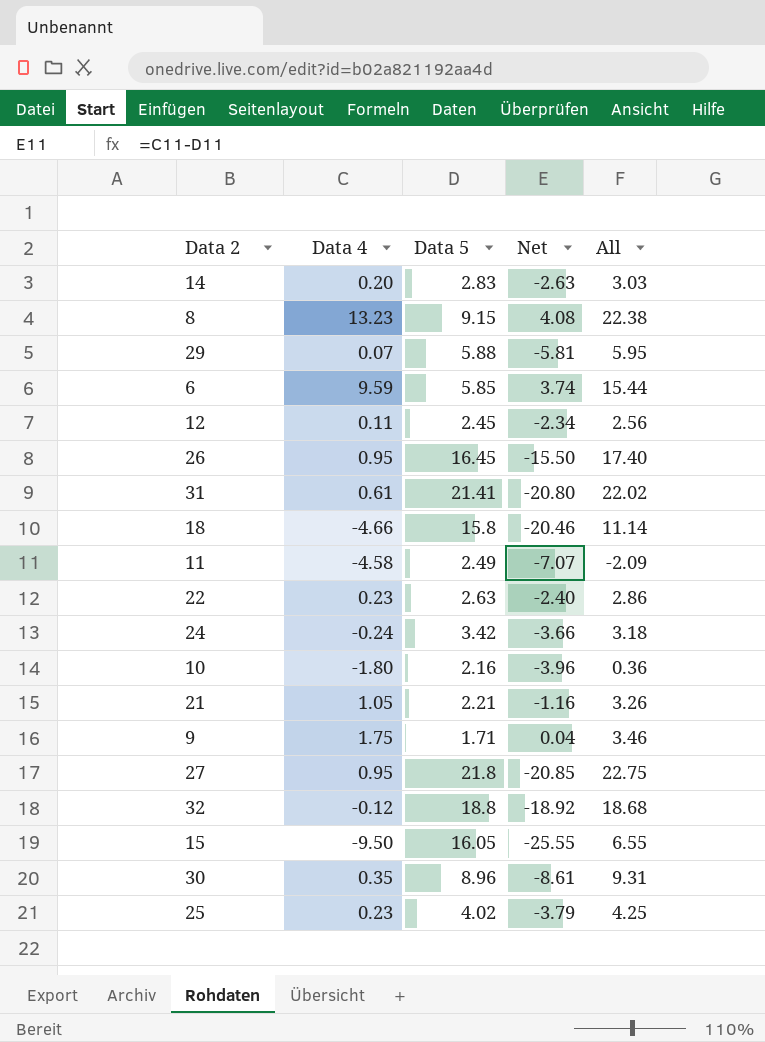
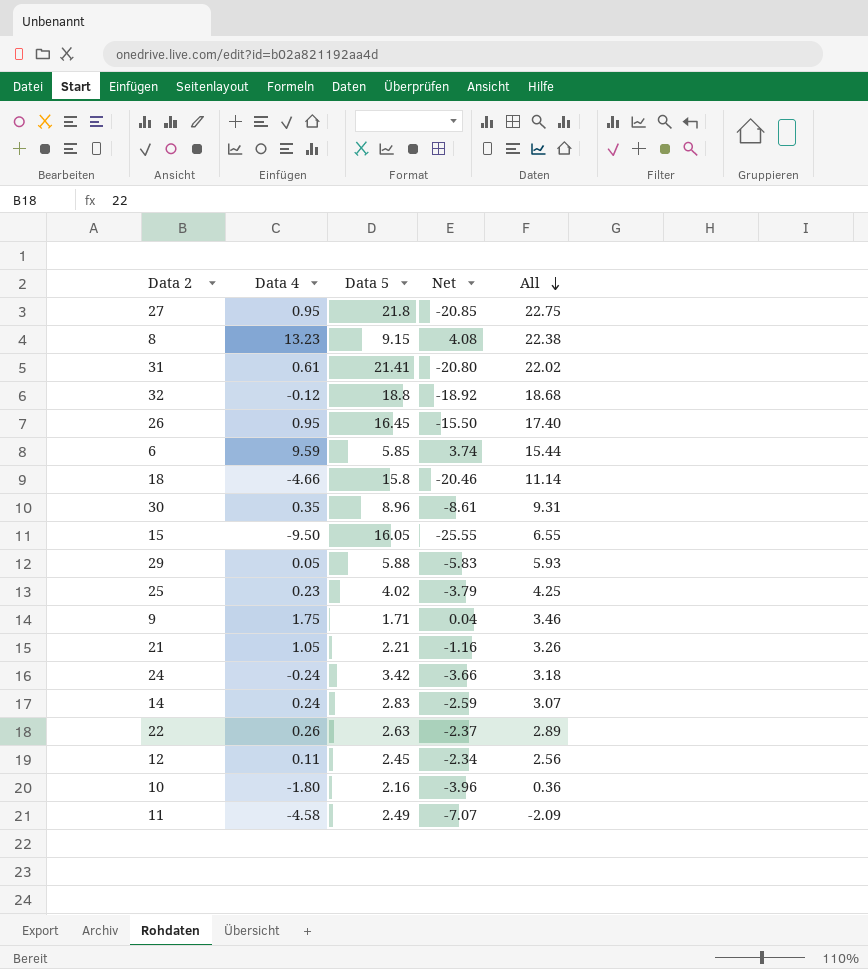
row order: none -> All descending
29 | Data 4: 0.07 -> 0.05
29 | Net: -5.81 -> -5.83
29 | All: 5.95 -> 5.93
14 | Data 4: 0.20 -> 0.24
14 | Net: -2.63 -> -2.59
14 | All: 3.03 -> 3.07
22 | Data 4: 0.23 -> 0.26
22 | Net: -2.40 -> -2.37
22 | All: 2.86 -> 2.89

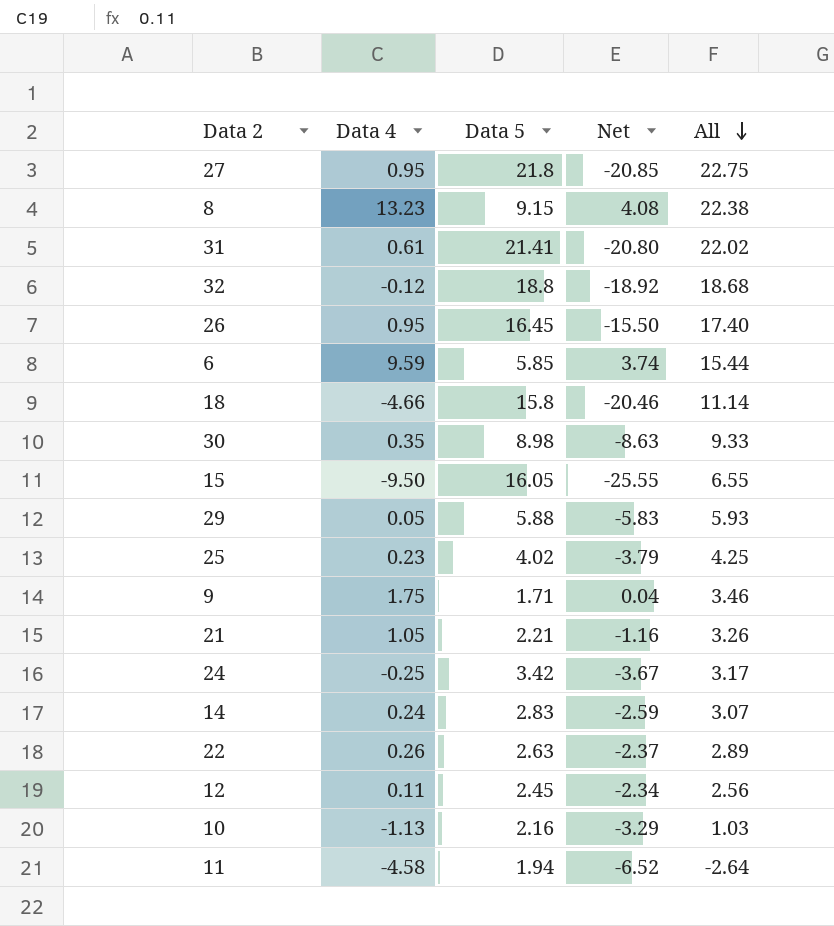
30 | Data 5: 8.96 -> 8.98
30 | Net: -8.61 -> -8.63
30 | All: 9.31 -> 9.33
24 | Data 4: -0.24 -> -0.25
24 | Net: -3.66 -> -3.67
24 | All: 3.18 -> 3.17
10 | Data 4: -1.80 -> -1.13
10 | Net: -3.96 -> -3.29
10 | All: 0.36 -> 1.03
11 | Data 5: 2.49 -> 1.94
11 | Net: -7.07 -> -6.52
11 | All: -2.09 -> -2.64

